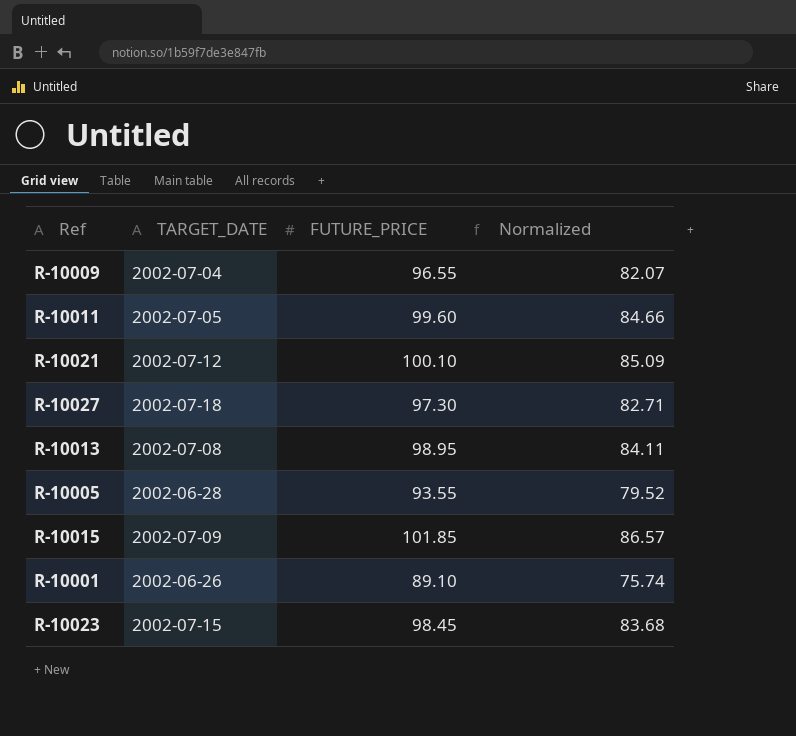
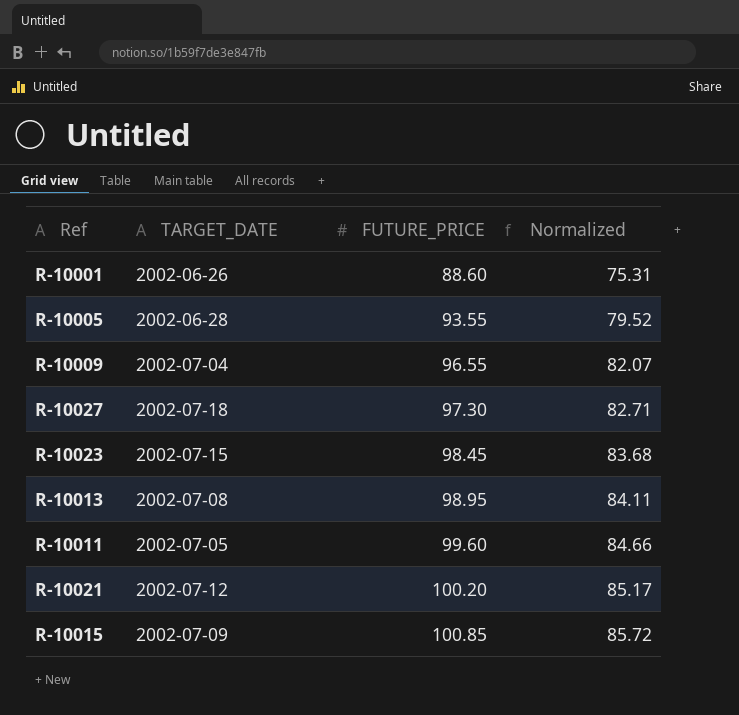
row order: none -> FUTURE_PRICE ascending
R-10001 | FUTURE_PRICE: 89.10 -> 88.60
R-10001 | Normalized: 75.74 -> 75.31
R-10021 | FUTURE_PRICE: 100.10 -> 100.20
R-10021 | Normalized: 85.09 -> 85.17
R-10015 | FUTURE_PRICE: 101.85 -> 100.85
R-10015 | Normalized: 86.57 -> 85.72

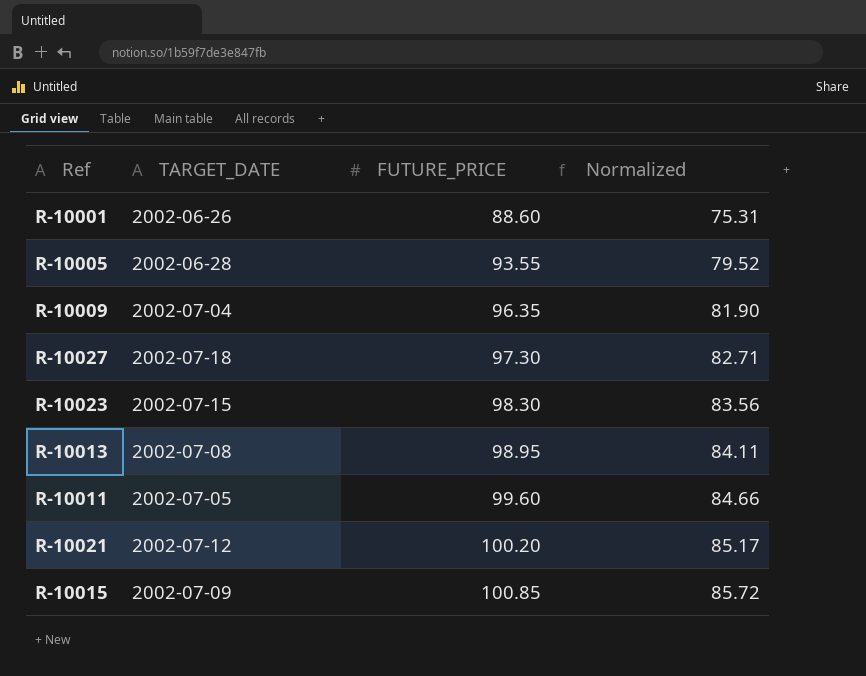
R-10009 | FUTURE_PRICE: 96.55 -> 96.35
R-10009 | Normalized: 82.07 -> 81.90
R-10023 | FUTURE_PRICE: 98.45 -> 98.30
R-10023 | Normalized: 83.68 -> 83.56

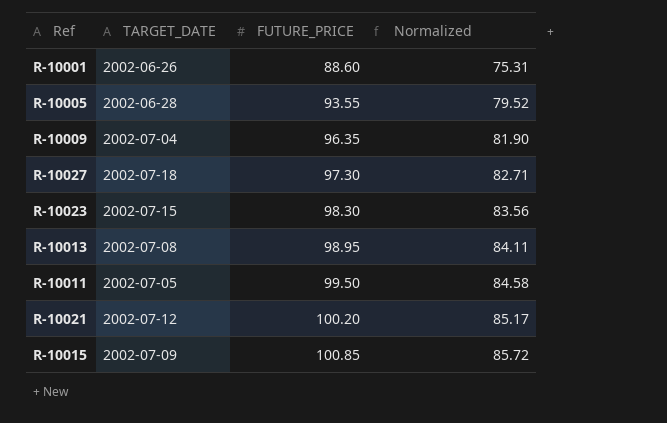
R-10011 | FUTURE_PRICE: 99.60 -> 99.50
R-10011 | Normalized: 84.66 -> 84.58

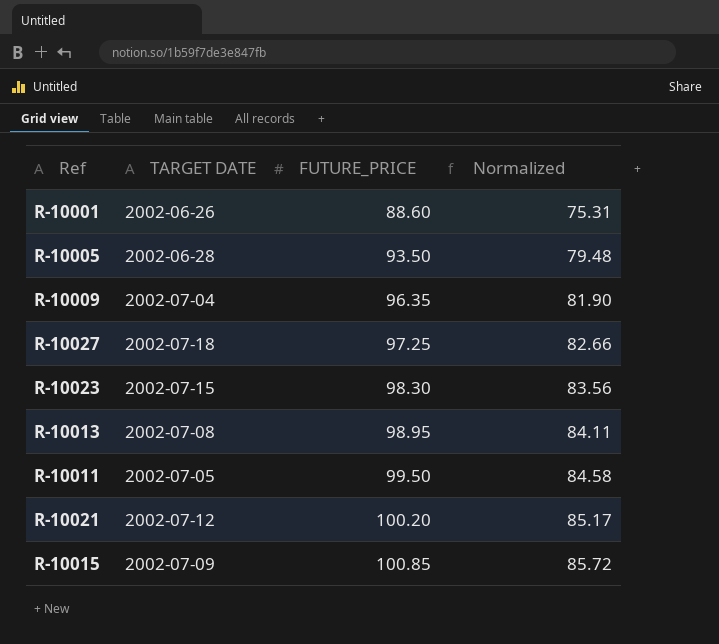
column name: TARGET_DATE -> TARGET DATE
R-10005 | FUTURE_PRICE: 93.55 -> 93.50
R-10005 | Normalized: 79.52 -> 79.48
R-10027 | FUTURE_PRICE: 97.30 -> 97.25
R-10027 | Normalized: 82.71 -> 82.66

